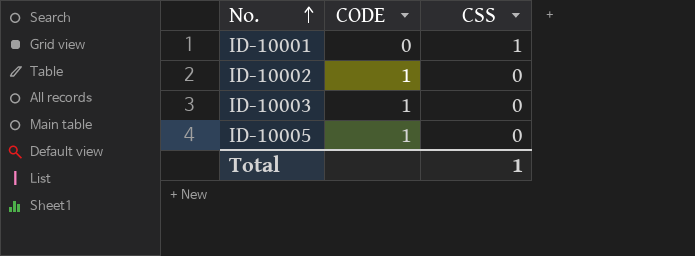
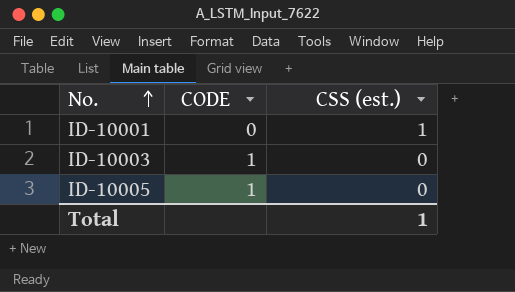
column name: CSS -> CSS (est.)
row ID-10002: 1 | 0 -> none

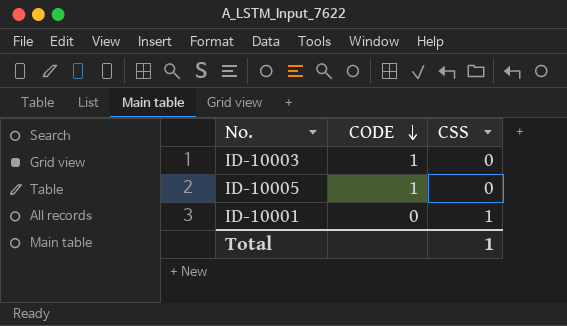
row order: No. ascending -> CODE descending
column name: CSS (est.) -> CSS

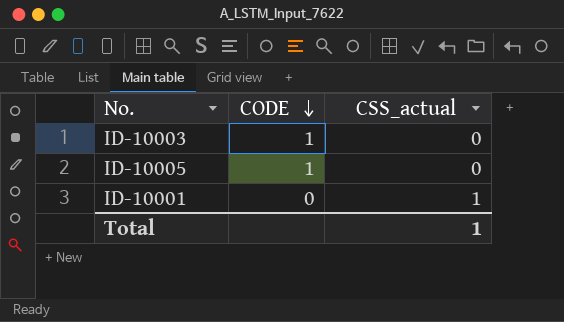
column name: CSS -> CSS_actual

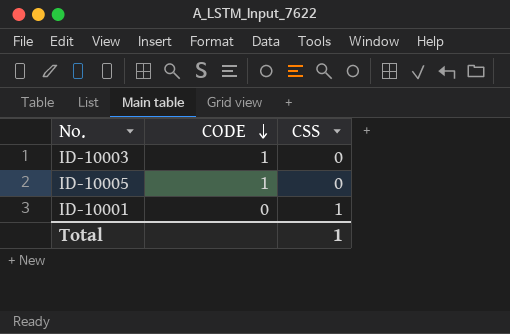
column name: CSS_actual -> CSS

